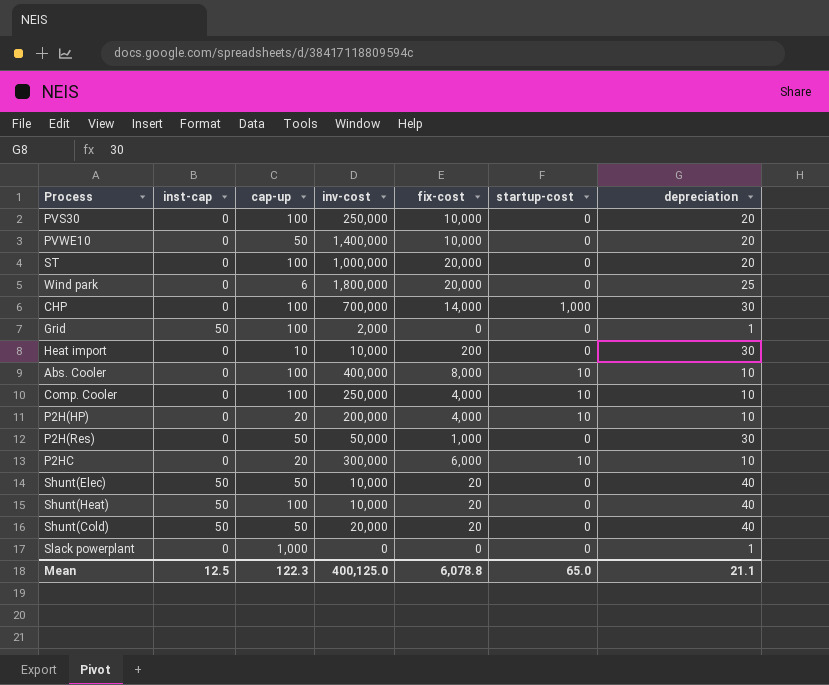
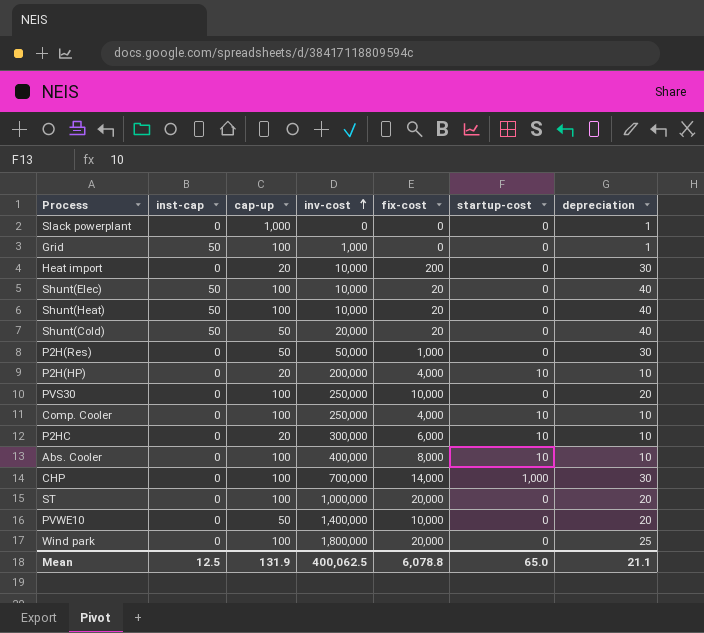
row order: none -> inv-cost ascending
Grid | inv-cost: 2,000 -> 1,000
Heat import | cap-up: 10 -> 20
Shunt(Elec) | cap-up: 50 -> 100
Wind park | cap-up: 6 -> 100
Mean | cap-up: 122.3 -> 131.9
Mean | inv-cost: 400,125.0 -> 400,062.5

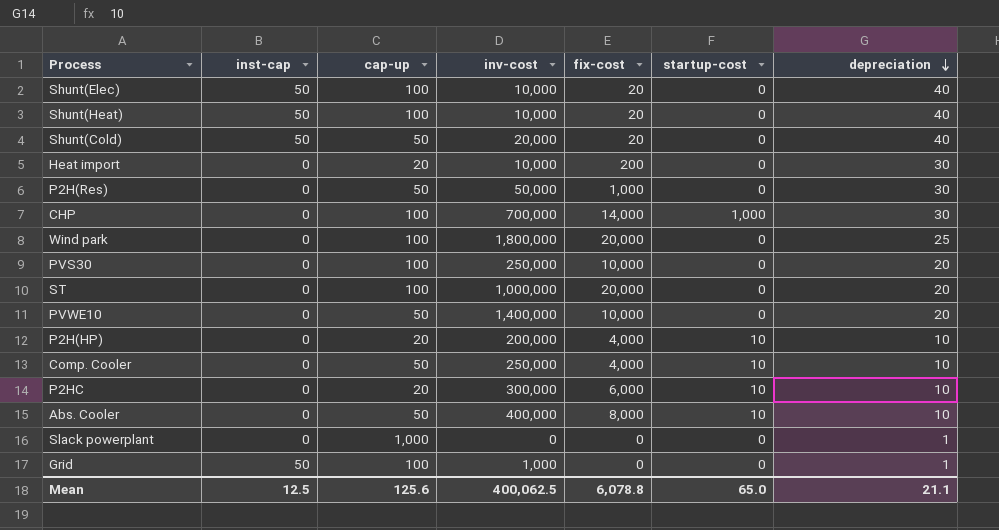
row order: inv-cost ascending -> depreciation descending
Comp. Cooler | cap-up: 100 -> 50
Abs. Cooler | cap-up: 100 -> 50
Mean | cap-up: 131.9 -> 125.6

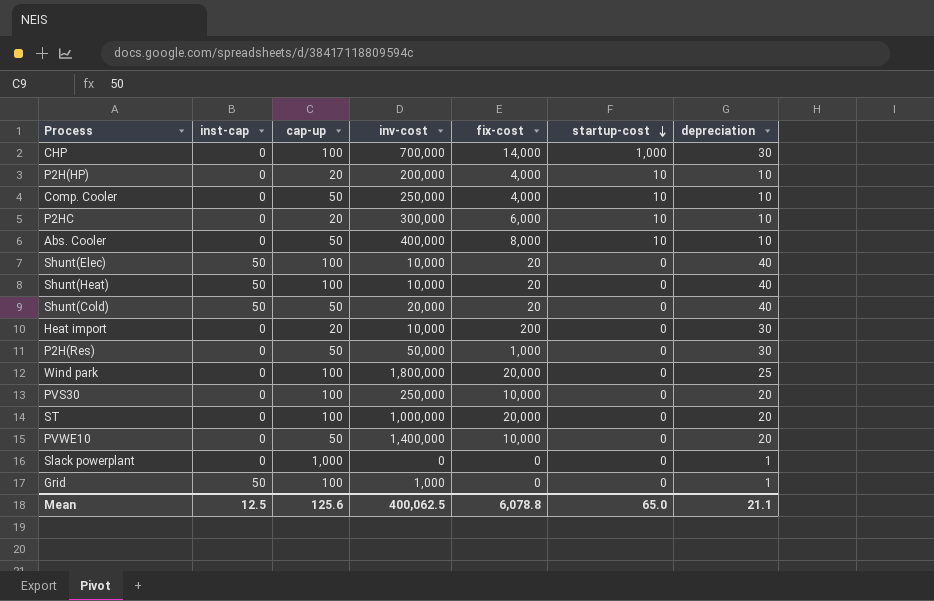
row order: depreciation descending -> startup-cost descending

